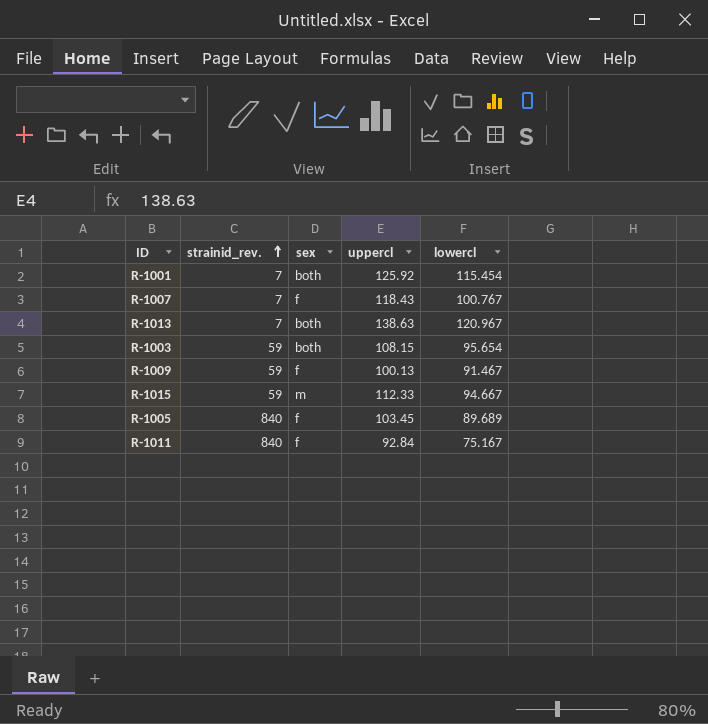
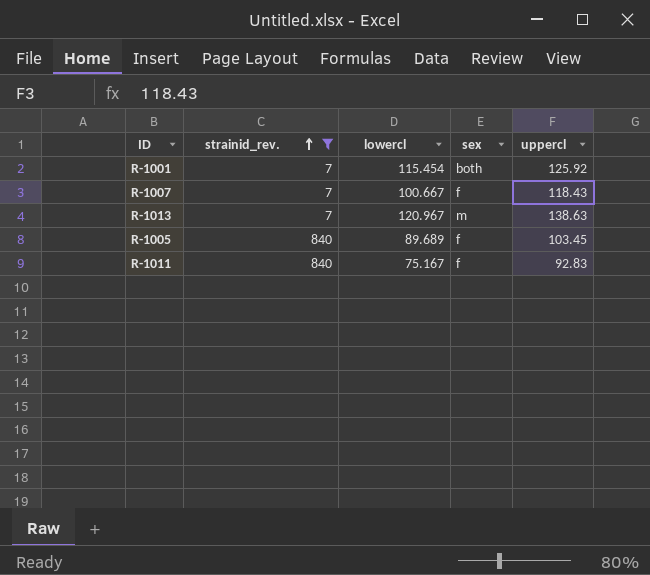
filter: none -> strainid_rev. != 59
column lowercl | position: 5 -> 3
R-1007 | lowercl: 100.767 -> 100.667
R-1013 | sex: both -> m
R-1011 | uppercl: 92.84 -> 92.83

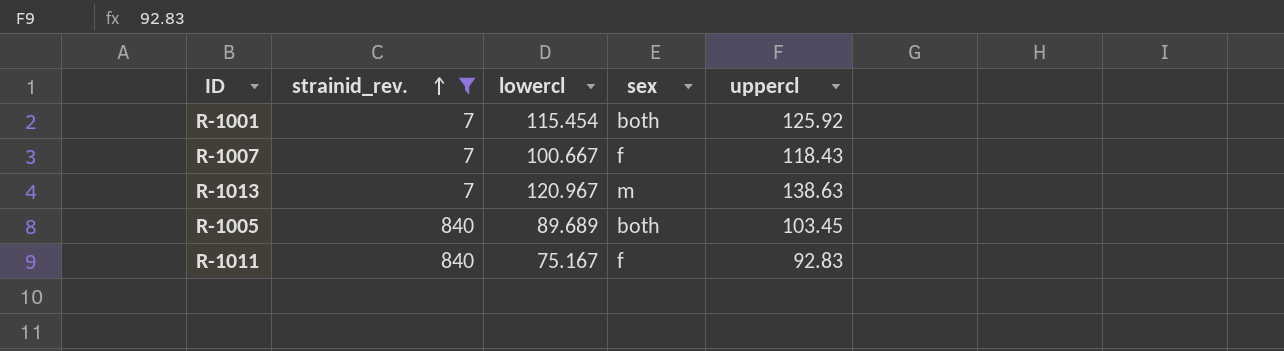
R-1005 | sex: f -> both

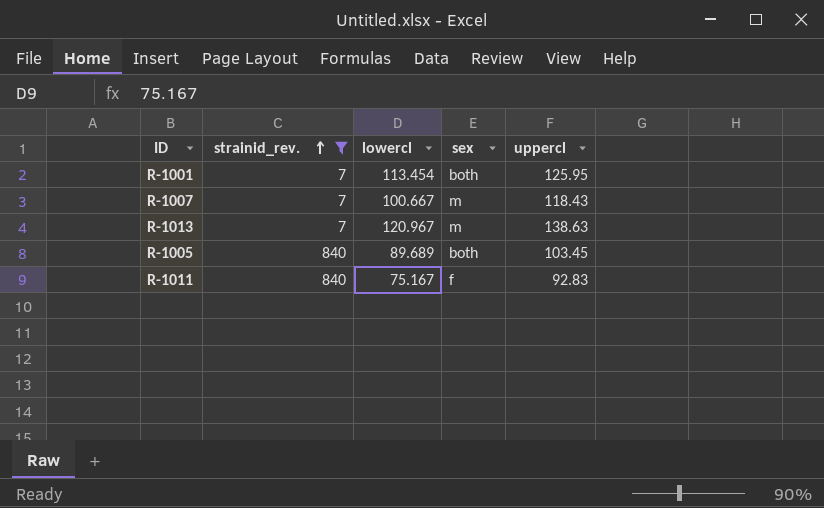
R-1001 | lowercl: 115.454 -> 113.454
R-1001 | uppercl: 125.92 -> 125.95
R-1007 | sex: f -> m

